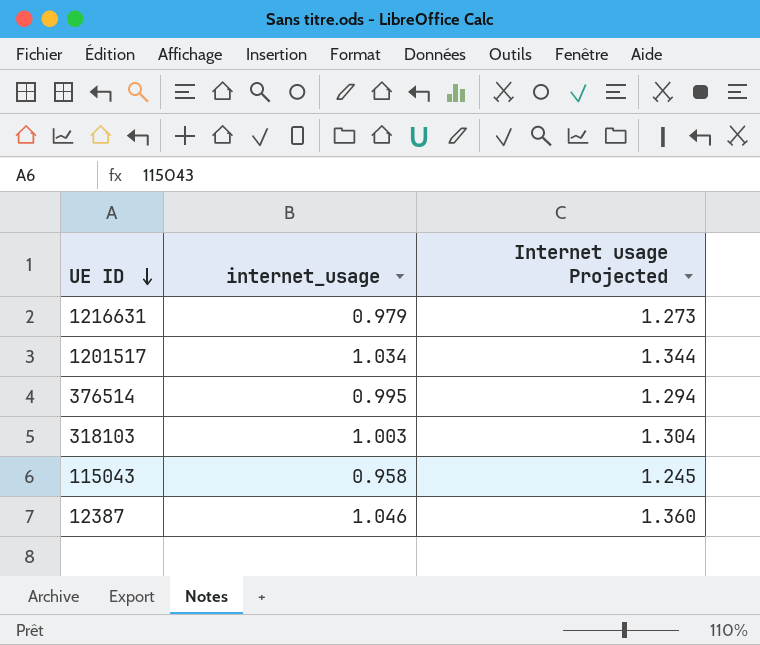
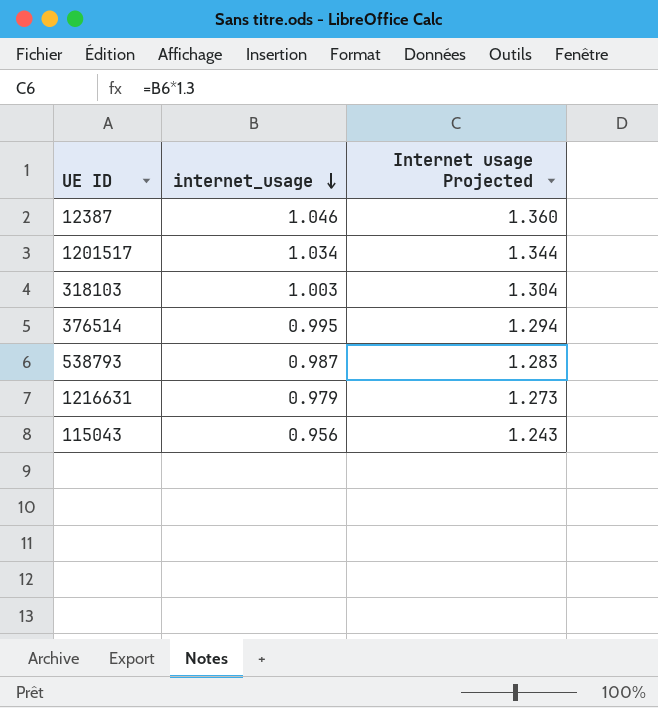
row order: UE ID descending -> internet_usage descending
row 538793: none -> 0.987 | 1.283
115043 | internet_usage: 0.958 -> 0.956
115043 | Internet usage Projected: 1.245 -> 1.243

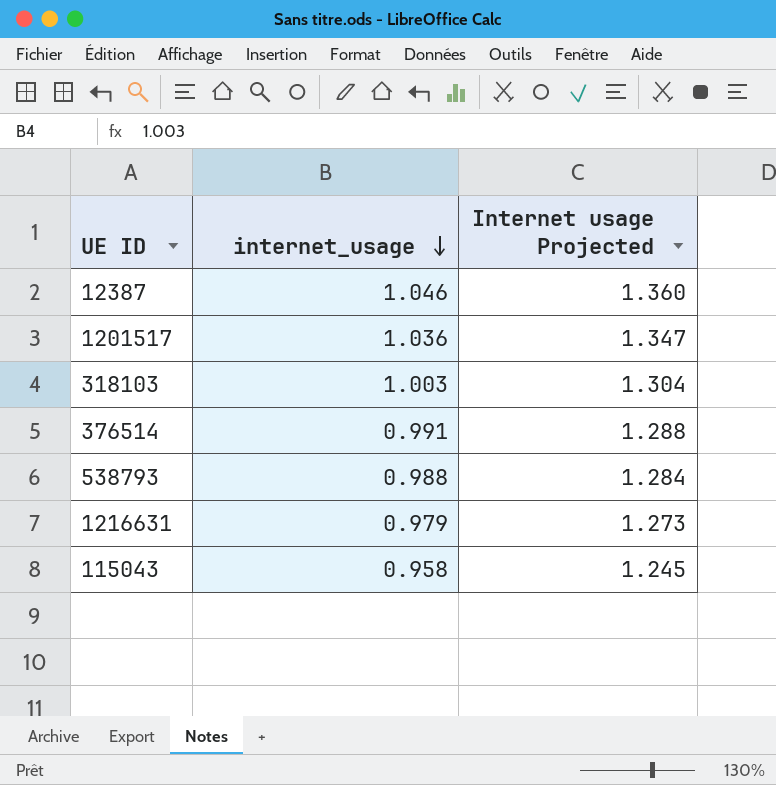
1201517 | internet_usage: 1.034 -> 1.036
1201517 | Internet usage Projected: 1.344 -> 1.347
376514 | internet_usage: 0.995 -> 0.991
376514 | Internet usage Projected: 1.294 -> 1.288
538793 | internet_usage: 0.987 -> 0.988
538793 | Internet usage Projected: 1.283 -> 1.284
115043 | internet_usage: 0.956 -> 0.958
115043 | Internet usage Projected: 1.243 -> 1.245

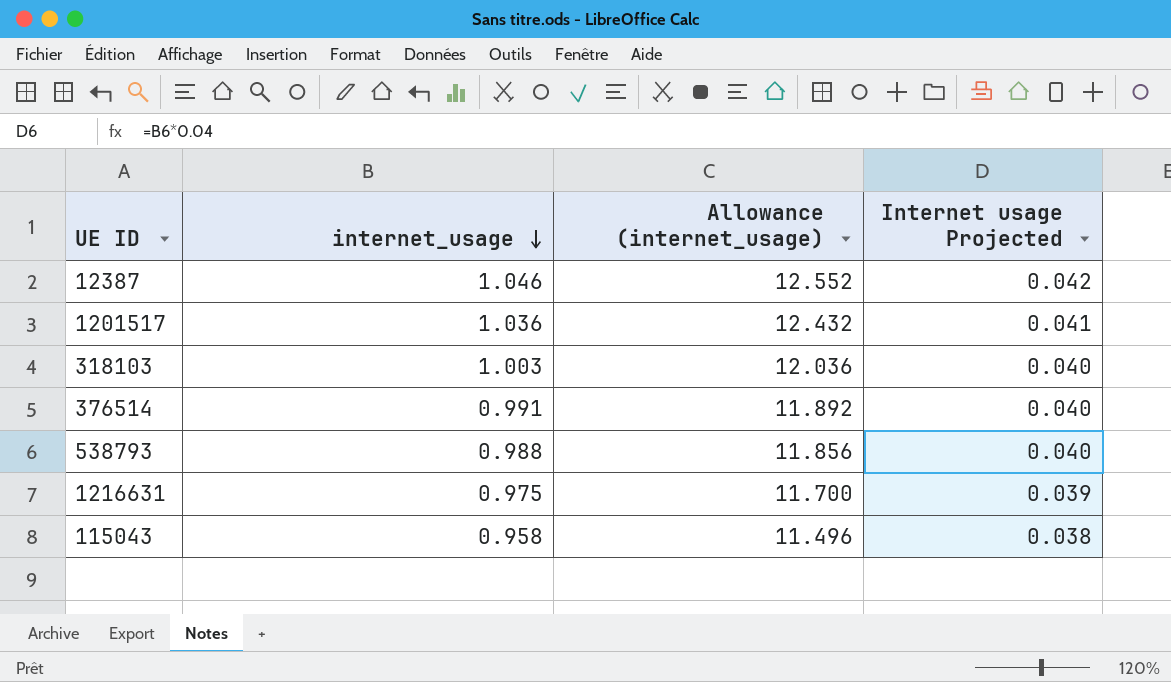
column Allowance (internet_usage) | formula: none -> [internet_usage] * 12
column Internet usage Projected | formula: [internet_usage] * 1.3 -> [internet_usage] * 0.04
1216631 | internet_usage: 0.979 -> 0.975

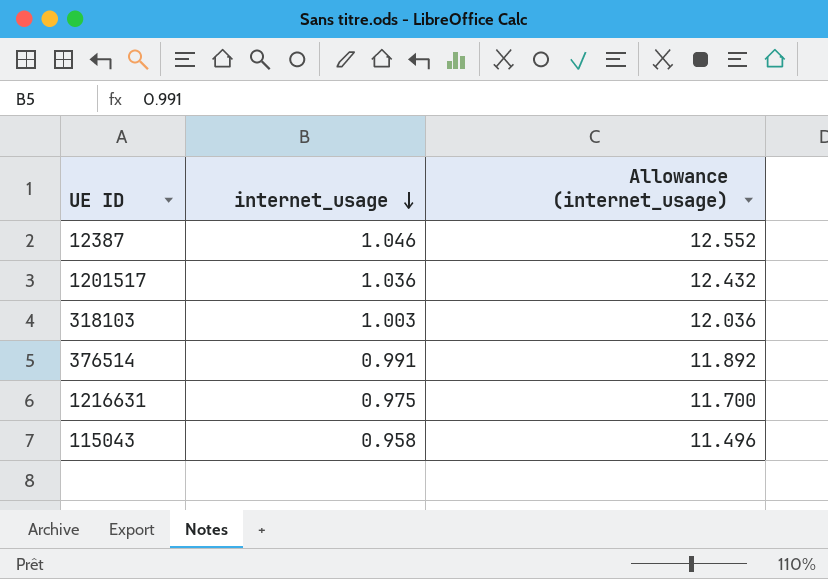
column Internet usage Projected | formula: [internet_usage] * 0.04 -> none
row 538793: 0.988 | 11.856 | 0.040 -> none

